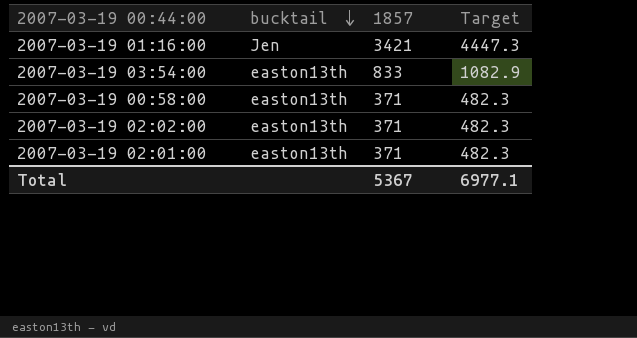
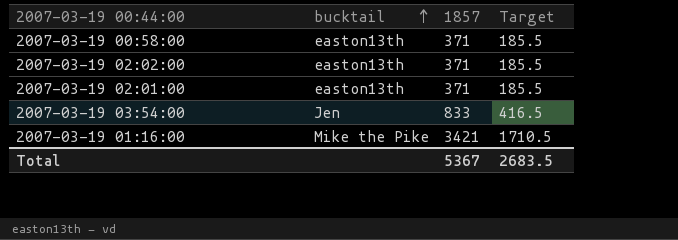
row order: bucktail descending -> bucktail ascending
column Target | formula: [1857] * 1.3 -> [1857] * 0.5
2007-03-19 03:54:00 | bucktail: easton13th -> Jen
2007-03-19 01:16:00 | bucktail: Jen -> Mike the Pike
Total | Target: 6977.1 -> 2683.5

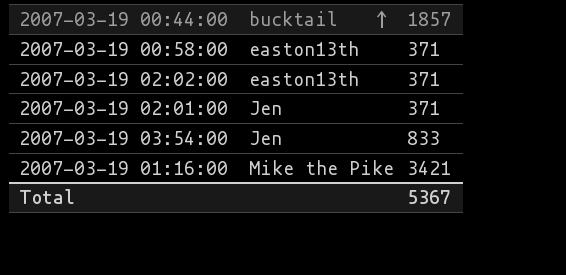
column Target | formula: [1857] * 0.5 -> none
2007-03-19 02:01:00 | bucktail: easton13th -> Jen

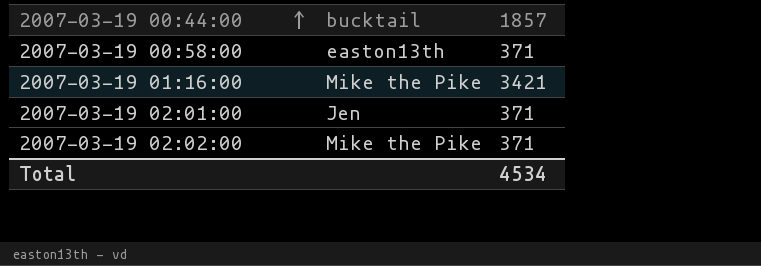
row order: bucktail ascending -> 2007-03-19 00:44:00 ascending
row 2007-03-19 03:54:00: Jen | 833 -> none
2007-03-19 02:02:00 | bucktail: easton13th -> Mike the Pike
Total | 1857: 5367 -> 4534

